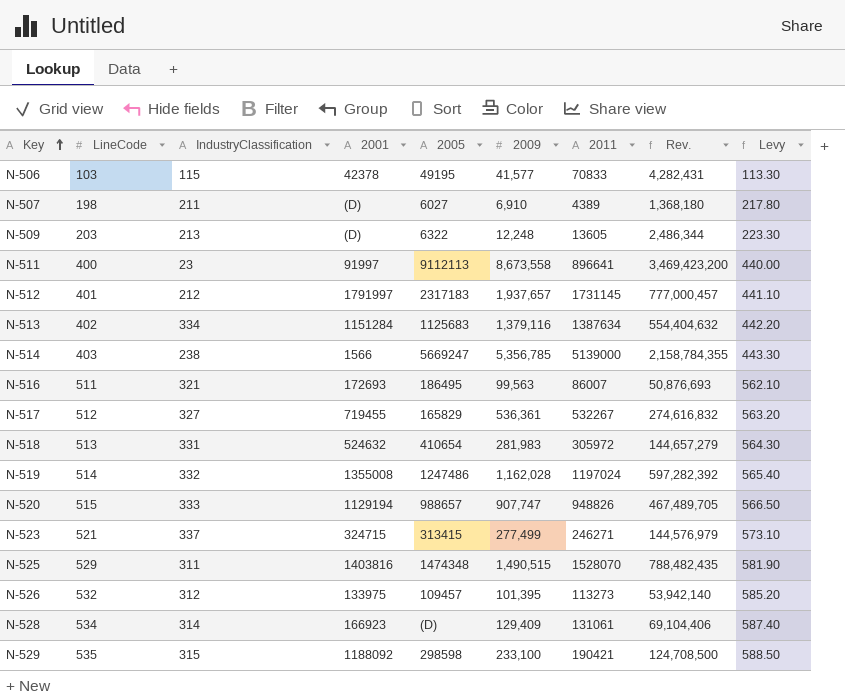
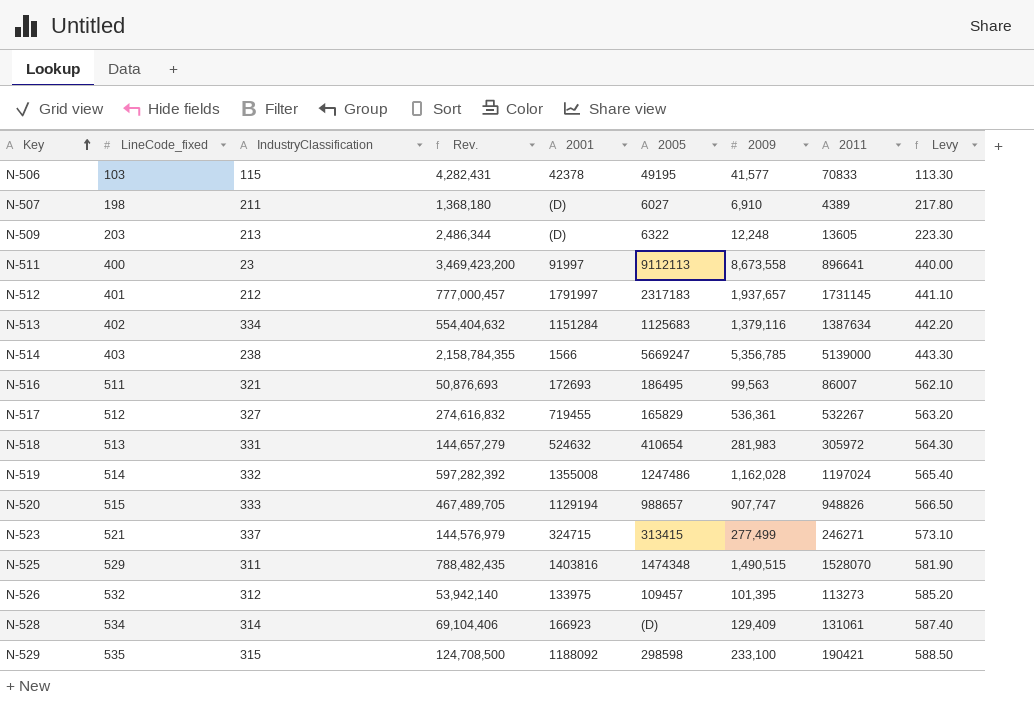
column name: LineCode -> LineCode_fixed
column Rev. | position: 8 -> 4

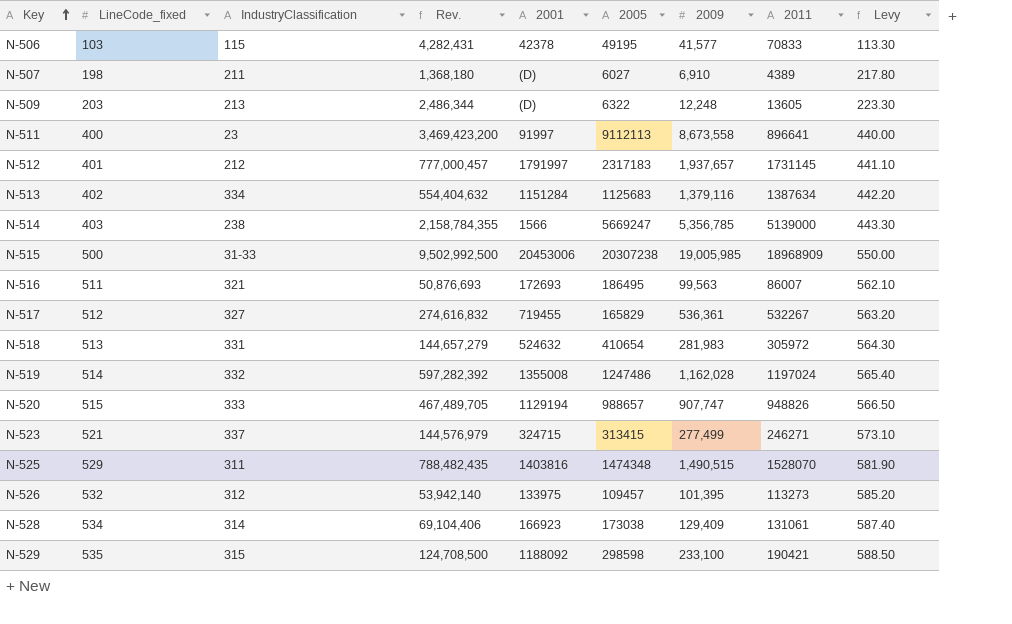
row N-515: none -> 500 | 31-33 | 9,502,992,500 | 20453006 | 20307238 | 19,005,985 | 18968909 | 550.00
N-528 | 2005: (D) -> 173038

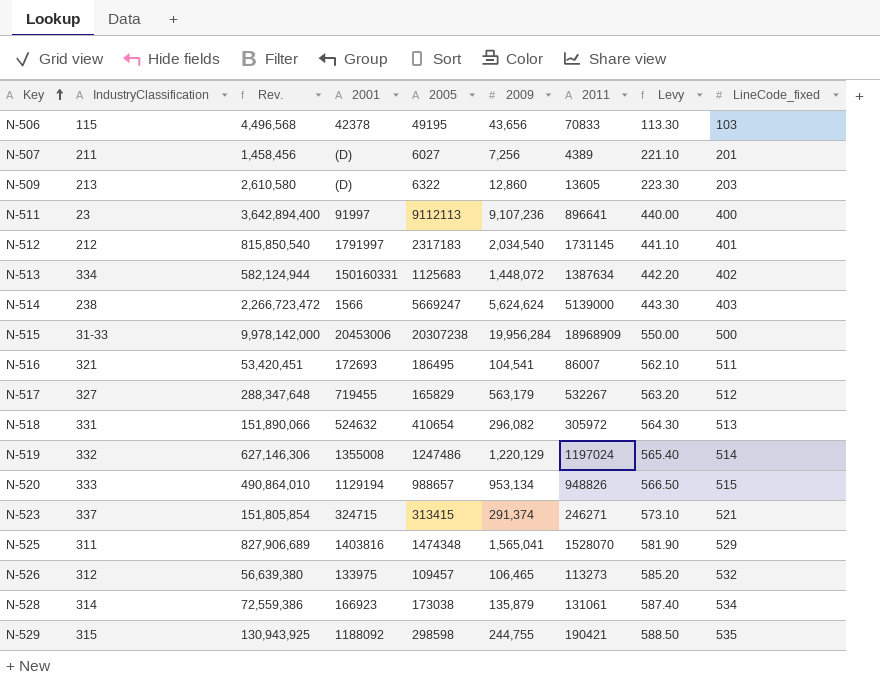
column LineCode_fixed | position: 2 -> 9
N-506 | Rev.: 4,282,431 -> 4,496,568
N-506 | 2009: 41,577 -> 43,656
N-507 | Rev.: 1,368,180 -> 1,458,456
N-507 | 2009: 6,910 -> 7,256
N-507 | Levy: 217.80 -> 221.10
N-507 | LineCode_fixed: 198 -> 201
N-509 | Rev.: 2,486,344 -> 2,610,580
N-509 | 2009: 12,248 -> 12,860
N-511 | Rev.: 3,469,423,200 -> 3,642,894,400
N-511 | 2009: 8,673,558 -> 9,107,236
N-512 | Rev.: 777,000,457 -> 815,850,540
N-512 | 2009: 1,937,657 -> 2,034,540
N-513 | Rev.: 554,404,632 -> 582,124,944
N-513 | 2001: 1151284 -> 150160331
N-513 | 2009: 1,379,116 -> 1,448,072
N-514 | Rev.: 2,158,784,355 -> 2,266,723,472
N-514 | 2009: 5,356,785 -> 5,624,624
N-515 | Rev.: 9,502,992,500 -> 9,978,142,000
N-515 | 2009: 19,005,985 -> 19,956,284
N-516 | Rev.: 50,876,693 -> 53,420,451
N-516 | 2009: 99,563 -> 104,541
N-517 | Rev.: 274,616,832 -> 288,347,648
N-517 | 2009: 536,361 -> 563,179
N-518 | Rev.: 144,657,279 -> 151,890,066
N-518 | 2009: 281,983 -> 296,082
N-519 | Rev.: 597,282,392 -> 627,146,306
N-519 | 2009: 1,162,028 -> 1,220,129
N-520 | Rev.: 467,489,705 -> 490,864,010
N-520 | 2009: 907,747 -> 953,134
N-523 | Rev.: 144,576,979 -> 151,805,854
N-523 | 2009: 277,499 -> 291,374
N-525 | Rev.: 788,482,435 -> 827,906,689
N-525 | 2009: 1,490,515 -> 1,565,041
N-526 | Rev.: 53,942,140 -> 56,639,380
N-526 | 2009: 101,395 -> 106,465
N-528 | Rev.: 69,104,406 -> 72,559,386
N-528 | 2009: 129,409 -> 135,879
N-529 | Rev.: 124,708,500 -> 130,943,925
N-529 | 2009: 233,100 -> 244,755

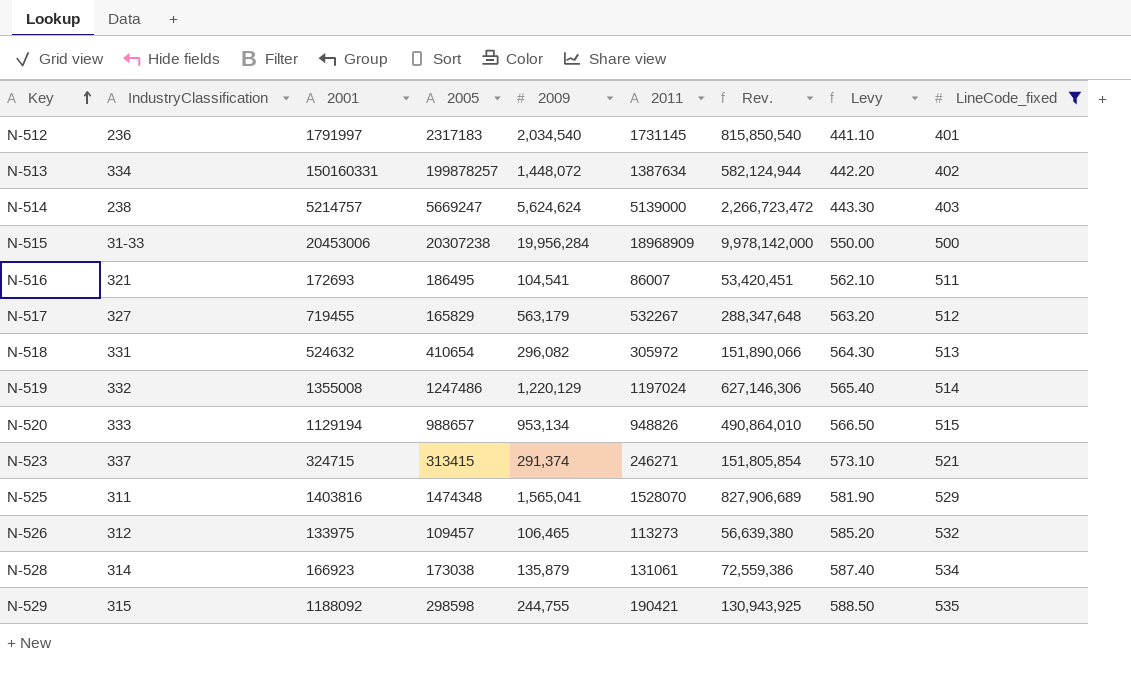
filter: none -> LineCode_fixed >= 401
column Rev. | position: 3 -> 7
N-512 | IndustryClassification: 212 -> 236
N-513 | 2005: 1125683 -> 199878257
N-514 | 2001: 1566 -> 5214757

